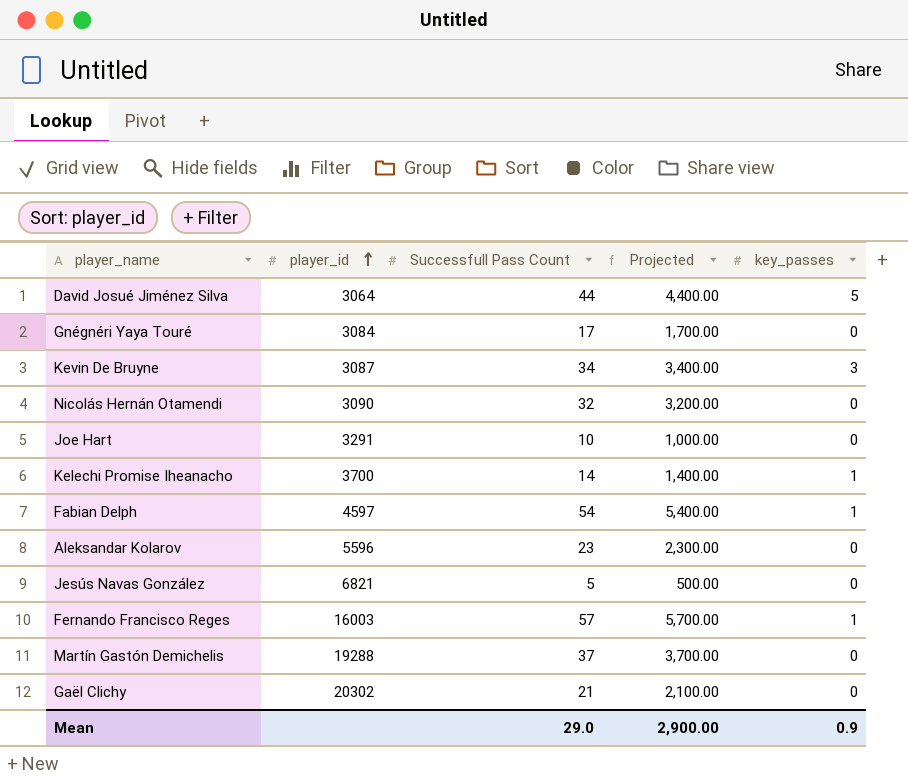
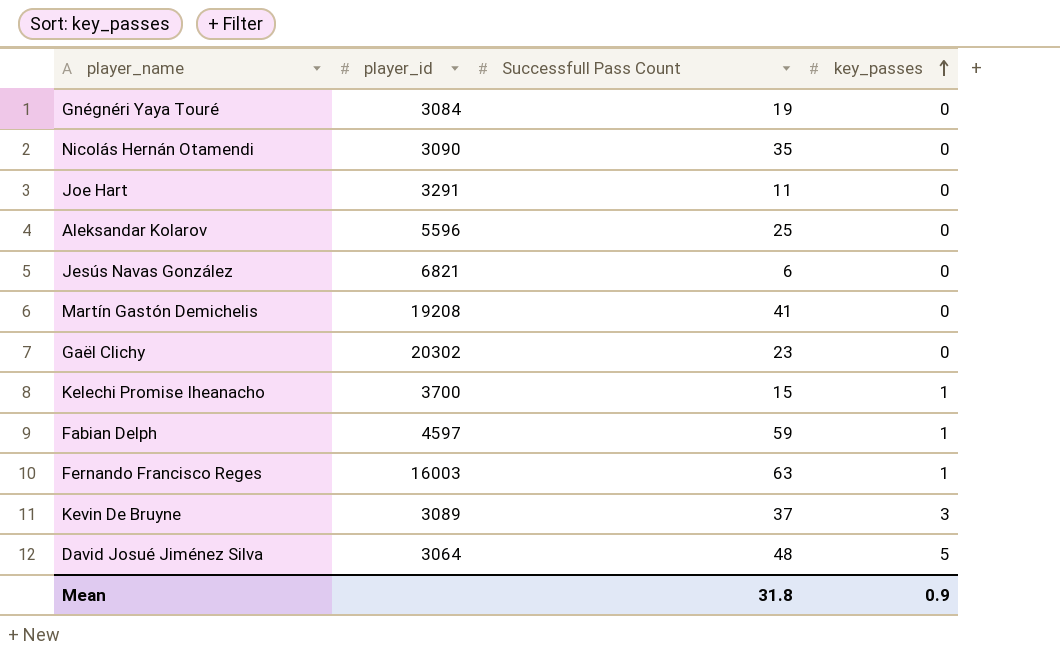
row order: player_id ascending -> key_passes ascending
column Projected | formula: [Successfull Pass Count] * 100 -> none
Gnégnéri Yaya Touré | Successfull Pass Count: 17 -> 19
Nicolás Hernán Otamendi | Successfull Pass Count: 32 -> 35
Joe Hart | Successfull Pass Count: 10 -> 11
Aleksandar Kolarov | Successfull Pass Count: 23 -> 25
Jesús Navas González | Successfull Pass Count: 5 -> 6
Martín Gastón Demichelis | player_id: 19288 -> 19208
Martín Gastón Demichelis | Successfull Pass Count: 37 -> 41
Gaël Clichy | Successfull Pass Count: 21 -> 23
Kelechi Promise Iheanacho | Successfull Pass Count: 14 -> 15
Fabian Delph | Successfull Pass Count: 54 -> 59
Fernando Francisco Reges | Successfull Pass Count: 57 -> 63
Kevin De Bruyne | player_id: 3087 -> 3089
Kevin De Bruyne | Successfull Pass Count: 34 -> 37
David Josué Jiménez Silva | Successfull Pass Count: 44 -> 48
Mean | Successfull Pass Count: 29.0 -> 31.8

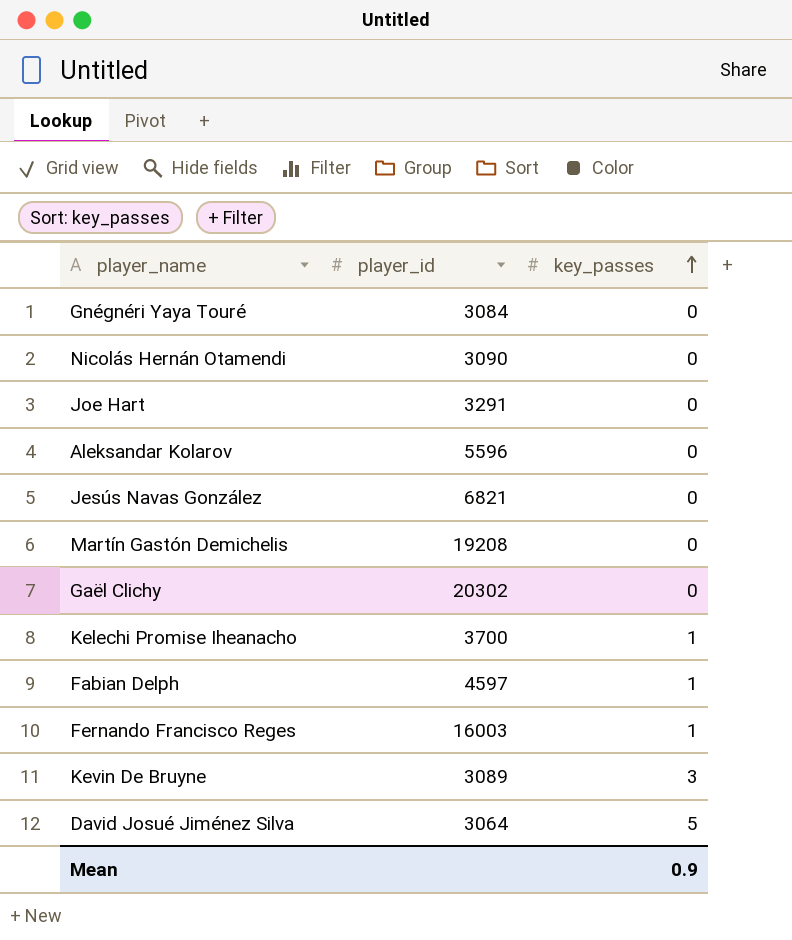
column Successfull Pass Count | position: 3 -> none

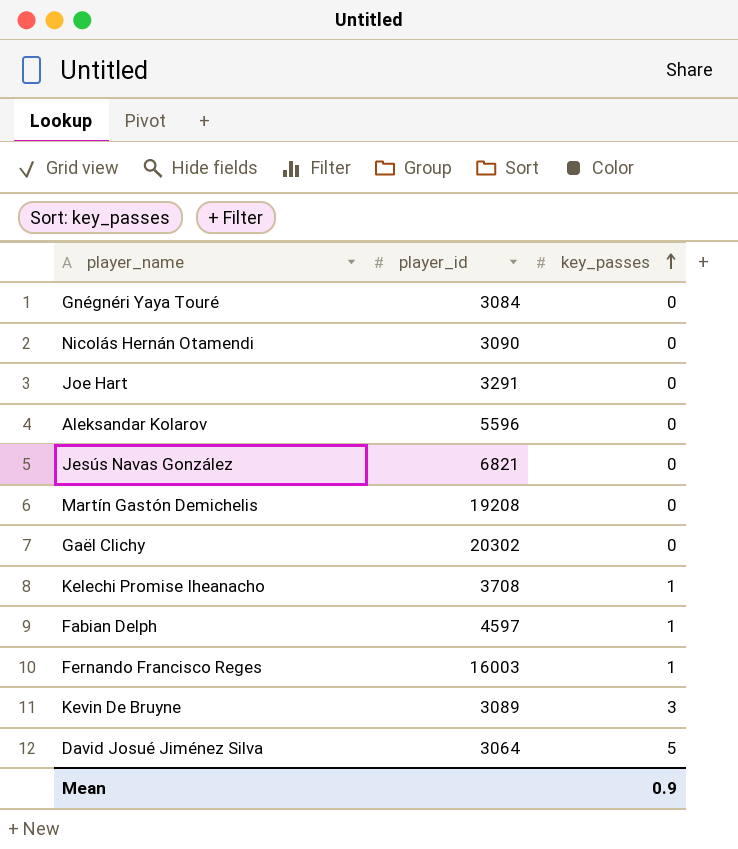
Kelechi Promise Iheanacho | player_id: 3700 -> 3708

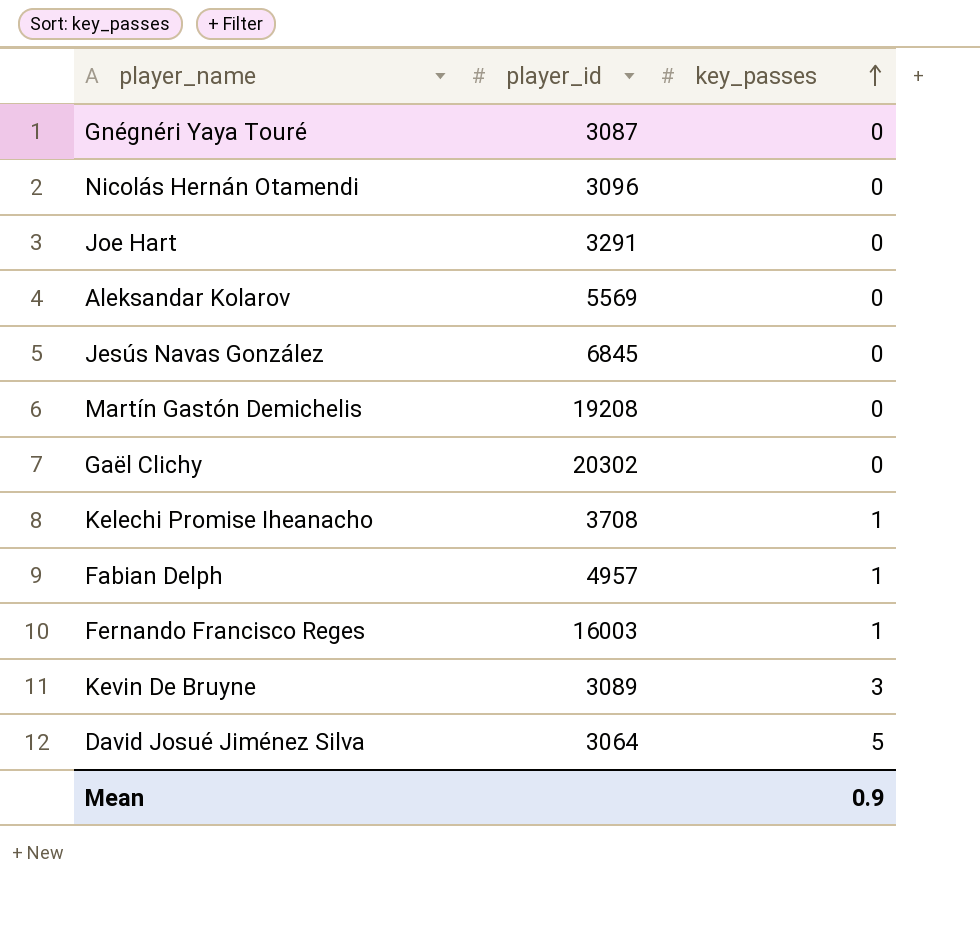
Gnégnéri Yaya Touré | player_id: 3084 -> 3087
Nicolás Hernán Otamendi | player_id: 3090 -> 3096
Aleksandar Kolarov | player_id: 5596 -> 5569
Jesús Navas González | player_id: 6821 -> 6845
Fabian Delph | player_id: 4597 -> 4957

